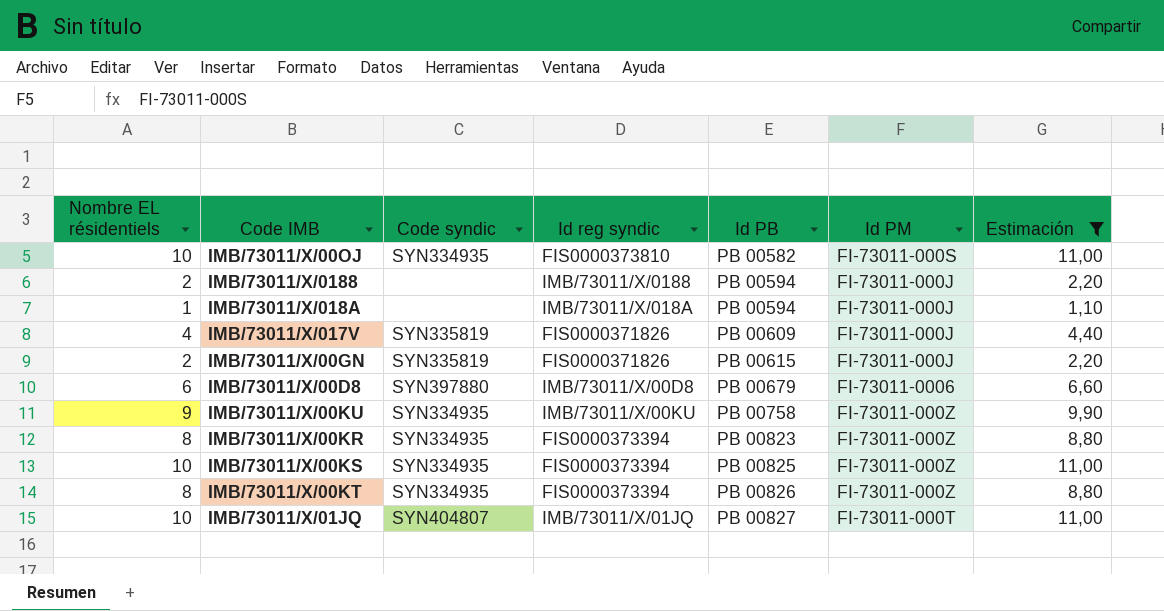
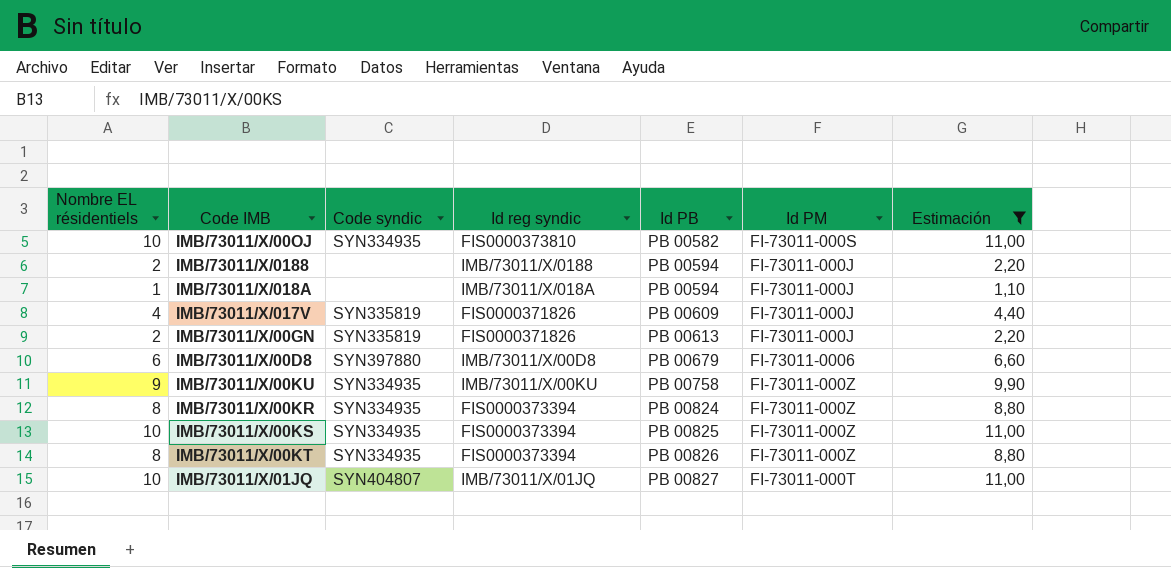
IMB/73011/X/00GN | Id PB: PB 00615 -> PB 00613
IMB/73011/X/00KR | Id PB: PB 00823 -> PB 00824

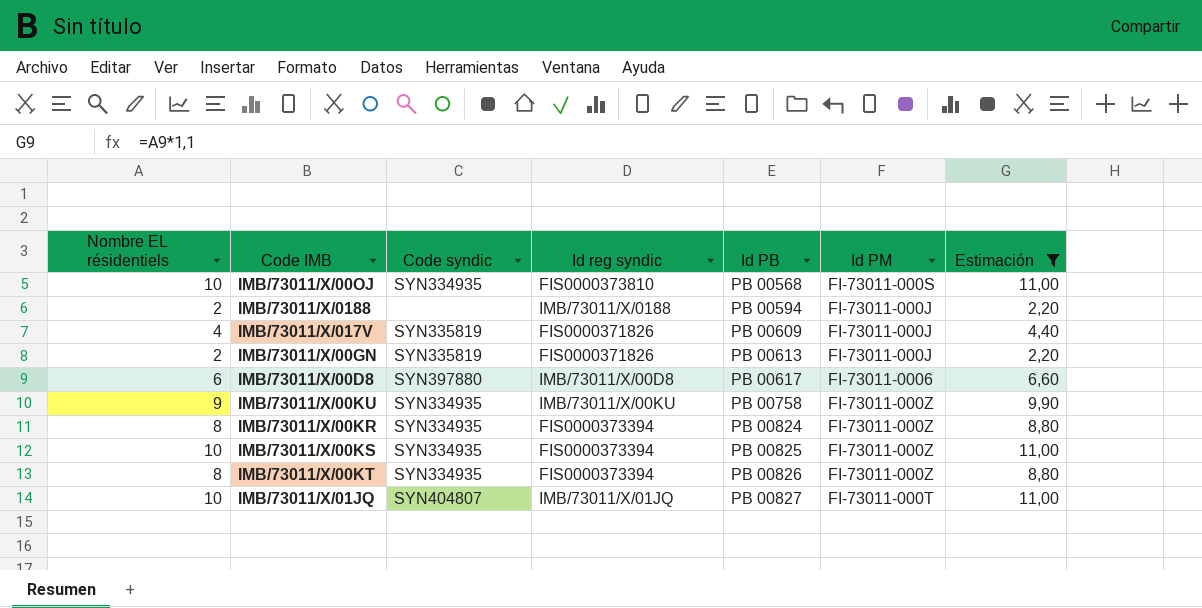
row IMB/73011/X/018A: 1 | none | IMB/73011/X/018A | PB 00594 | FI-73011-000J | 1,10 -> none
IMB/73011/X/00OJ | Id PB: PB 00582 -> PB 00568
IMB/73011/X/00D8 | Id PB: PB 00679 -> PB 00617

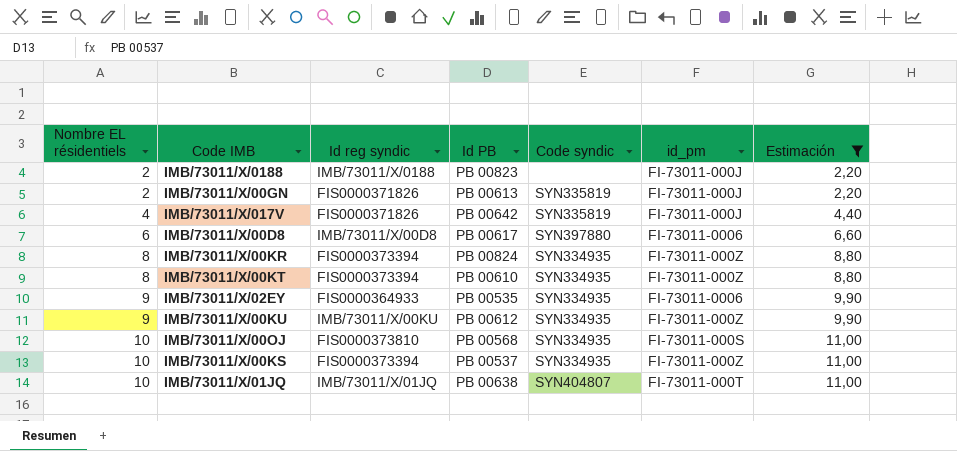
row order: Id PB ascending -> Nombre EL résidentiels ascending
column Code syndic | position: 3 -> 5
column name: Id PM -> id_pm
IMB/73011/X/0188 | Id PB: PB 00594 -> PB 00823
IMB/73011/X/017V | Id PB: PB 00609 -> PB 00642
IMB/73011/X/00KT | Id PB: PB 00826 -> PB 00610
row IMB/73011/X/02EY: none -> 9 | FIS0000364933 | PB 00535 | SYN334935 | FI-73011-0006 | 9,90
IMB/73011/X/00KU | Id PB: PB 00758 -> PB 00612
IMB/73011/X/00KS | Id PB: PB 00825 -> PB 00537
IMB/73011/X/01JQ | Id PB: PB 00827 -> PB 00638

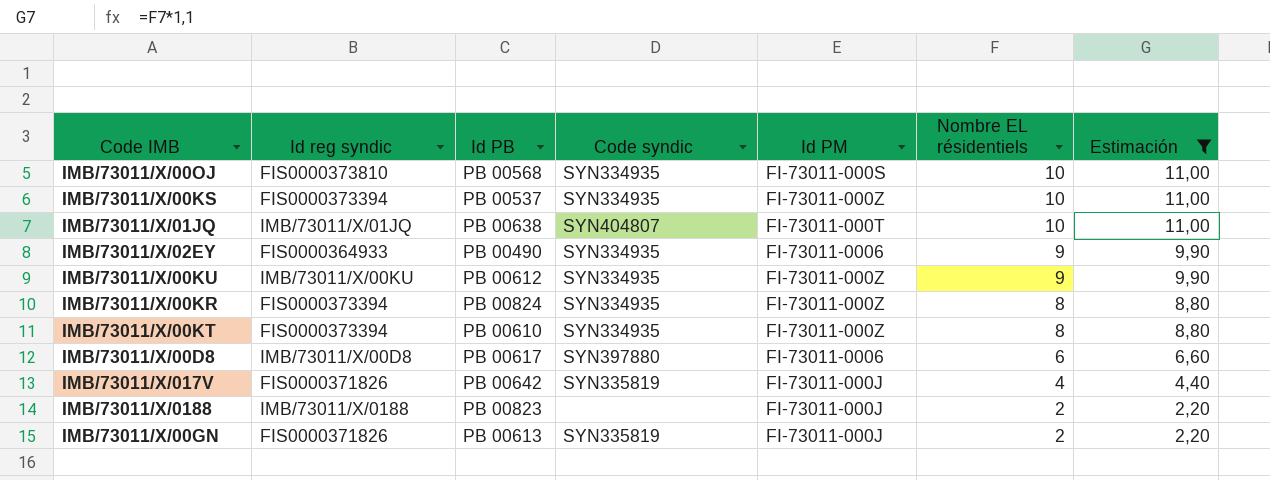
row order: Nombre EL résidentiels ascending -> Nombre EL résidentiels descending
column name: id_pm -> Id PM
column Nombre EL résidentiels | position: 1 -> 6
IMB/73011/X/02EY | Id PB: PB 00535 -> PB 00490

